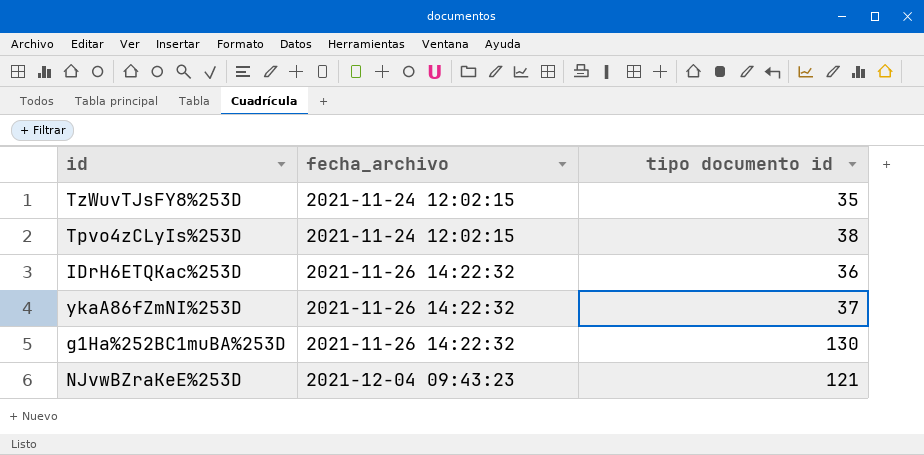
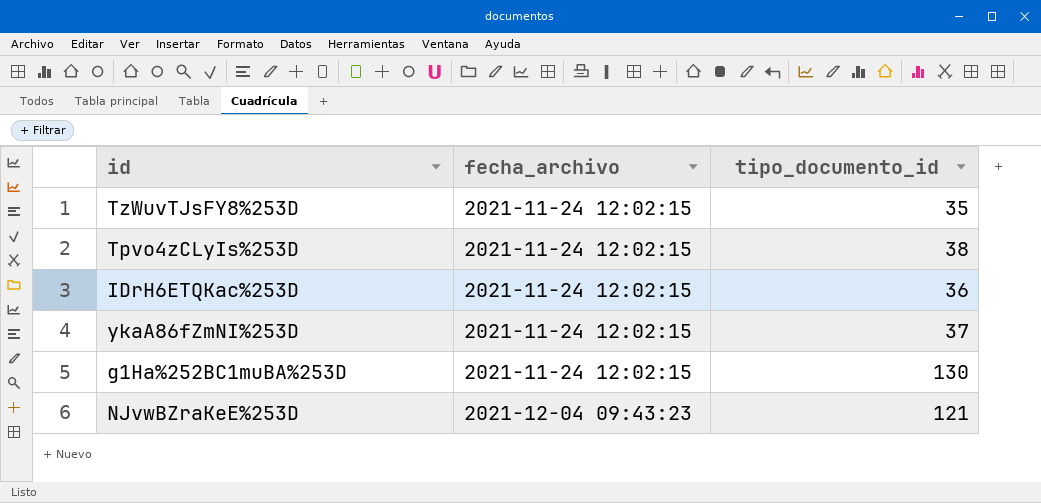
column name: tipo documento id -> tipo_documento_id
IDrH6ETQKac%253D | fecha_archivo: 2021-11-26 14:22:32 -> 2021-11-24 12:02:15
ykaA86fZmNI%253D | fecha_archivo: 2021-11-26 14:22:32 -> 2021-11-24 12:02:15
g1Ha%252BC1muBA%253D | fecha_archivo: 2021-11-26 14:22:32 -> 2021-11-24 12:02:15

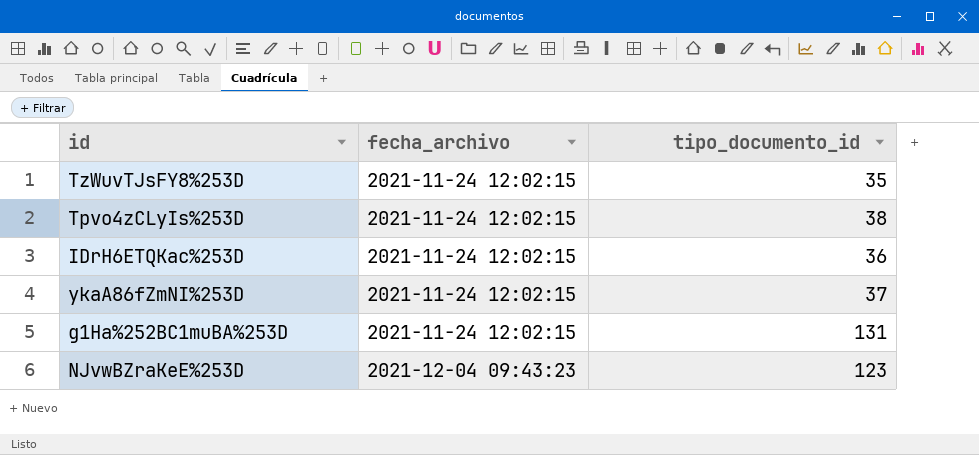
g1Ha%252BC1muBA%253D | tipo_documento_id: 130 -> 131
NJvwBZraKeE%253D | tipo_documento_id: 121 -> 123

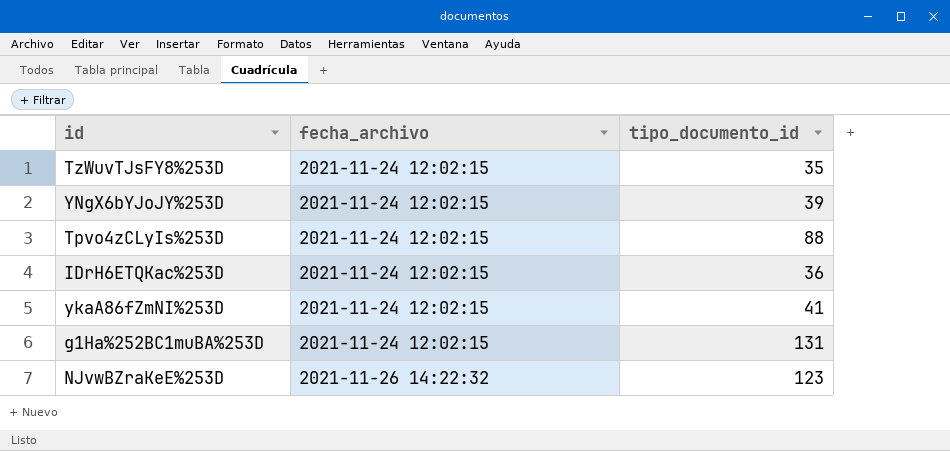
row YNgX6bYJoJY%253D: none -> 2021-11-24 12:02:15 | 39
Tpvo4zCLyIs%253D | tipo_documento_id: 38 -> 88
ykaA86fZmNI%253D | tipo_documento_id: 37 -> 41
NJvwBZraKeE%253D | fecha_archivo: 2021-12-04 09:43:23 -> 2021-11-26 14:22:32

